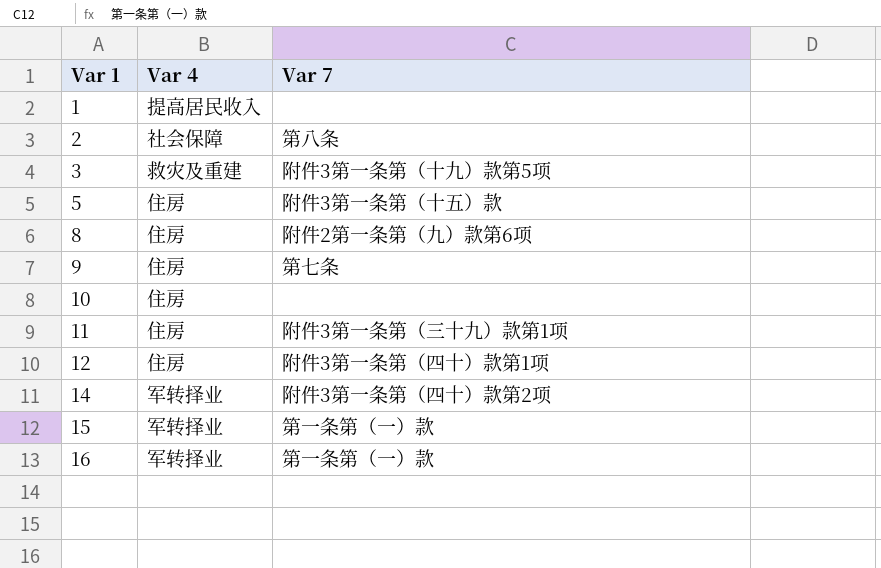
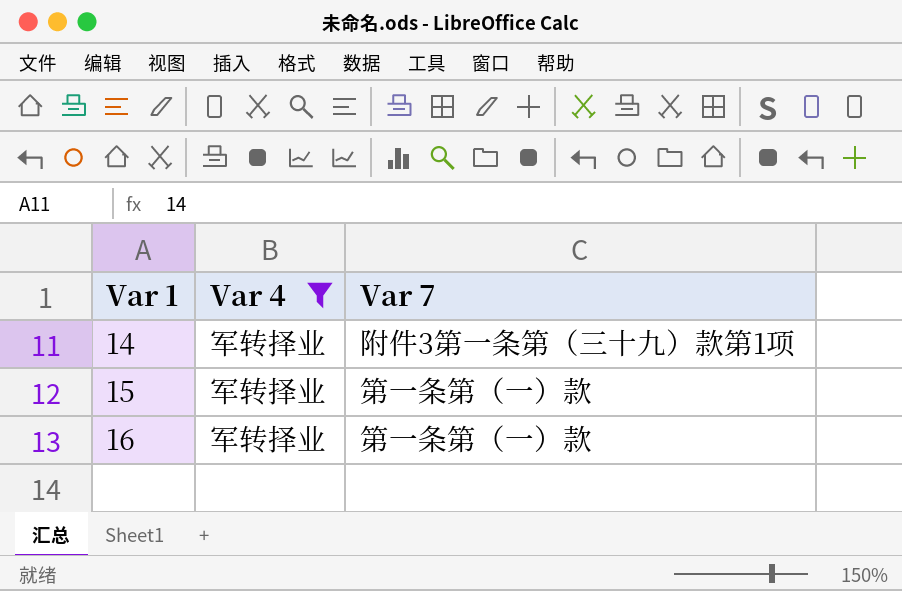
filter: none -> Var 4 = 军转择业
14 | Var 7: 附件3第一条第（四十）款第2项 -> 附件3第一条第（三十九）款第1项

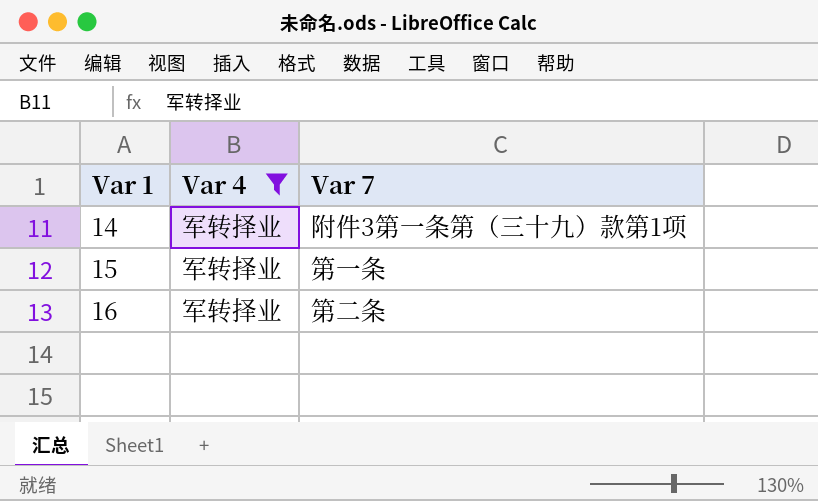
15 | Var 7: 第一条第（一）款 -> 第一条
16 | Var 7: 第一条第（一）款 -> 第二条

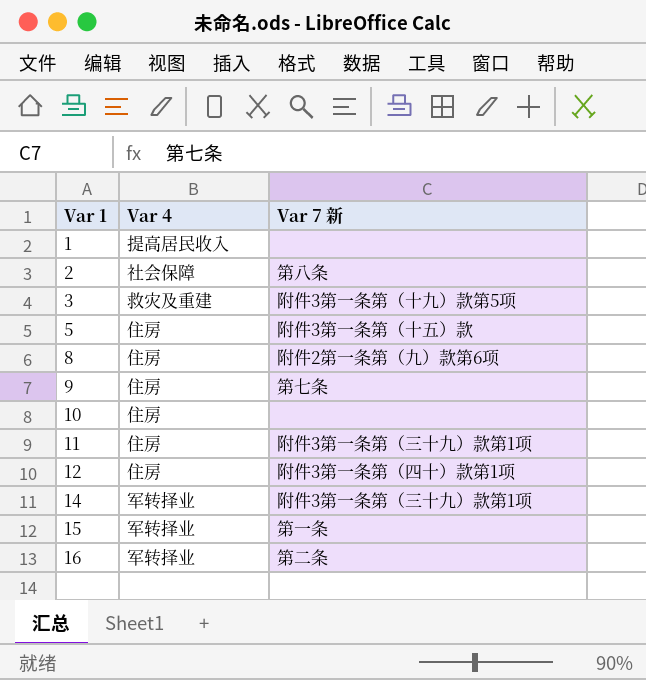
filter: Var 4 = 军转择业 -> none
column name: Var 7 -> Var 7 新

